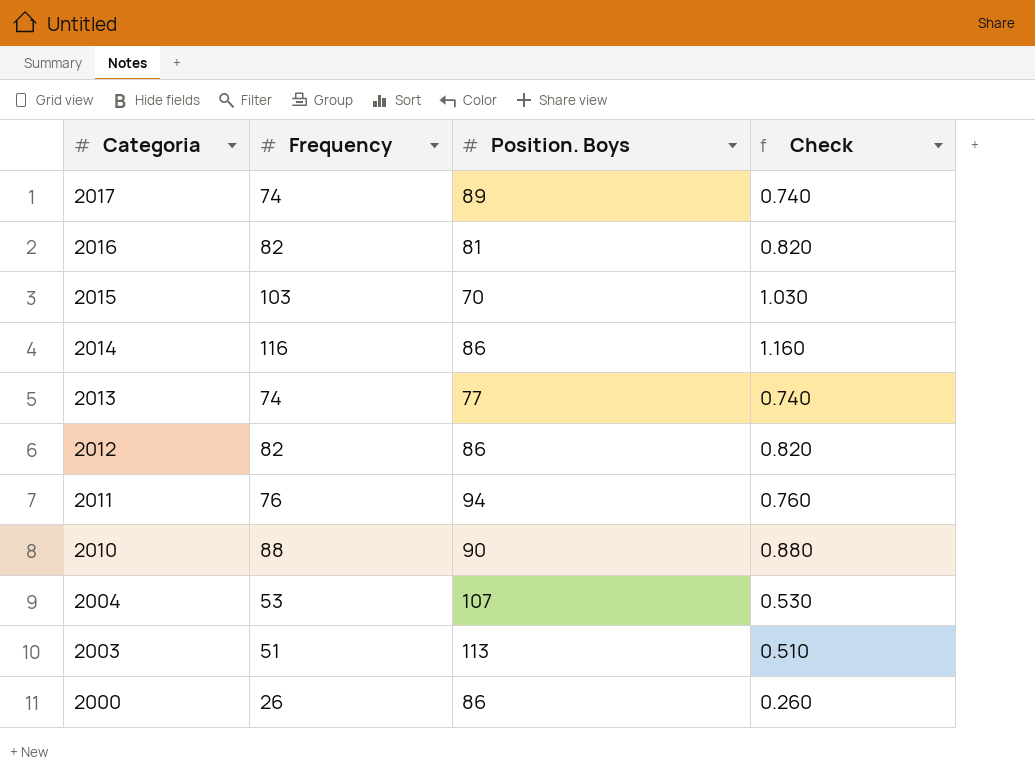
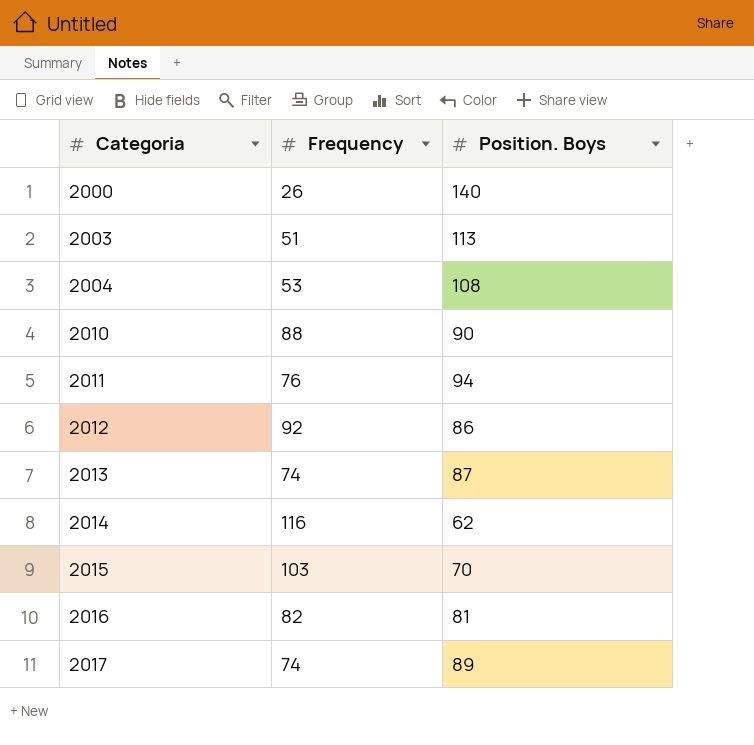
row order: Categoria descending -> Categoria ascending
column Check | formula: [Frequency] * 0.01 -> none
2000 | Position. Boys: 86 -> 140
2004 | Position. Boys: 107 -> 108
2012 | Frequency: 82 -> 92
2013 | Position. Boys: 77 -> 87
2014 | Position. Boys: 86 -> 62

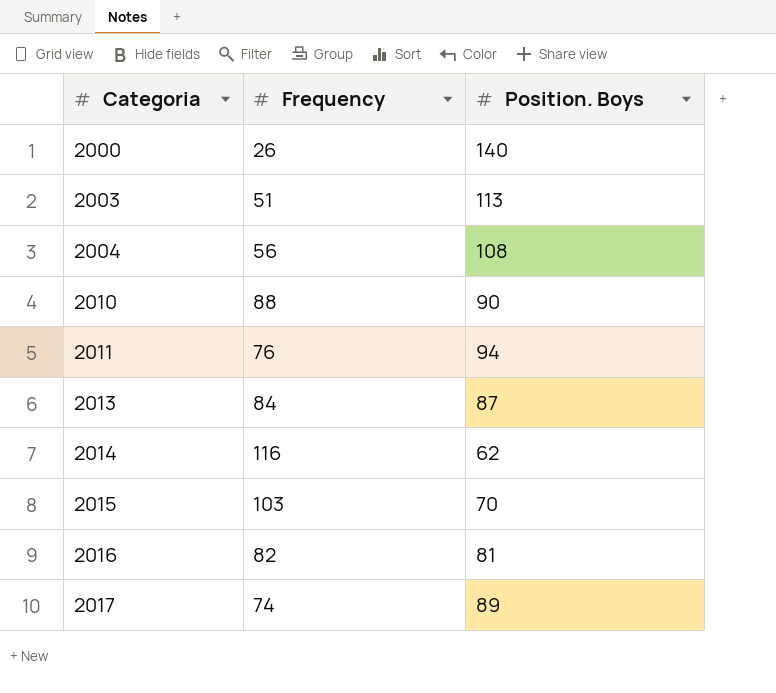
row 2012: 92 | 86 -> none
2004 | Frequency: 53 -> 56
2013 | Frequency: 74 -> 84

